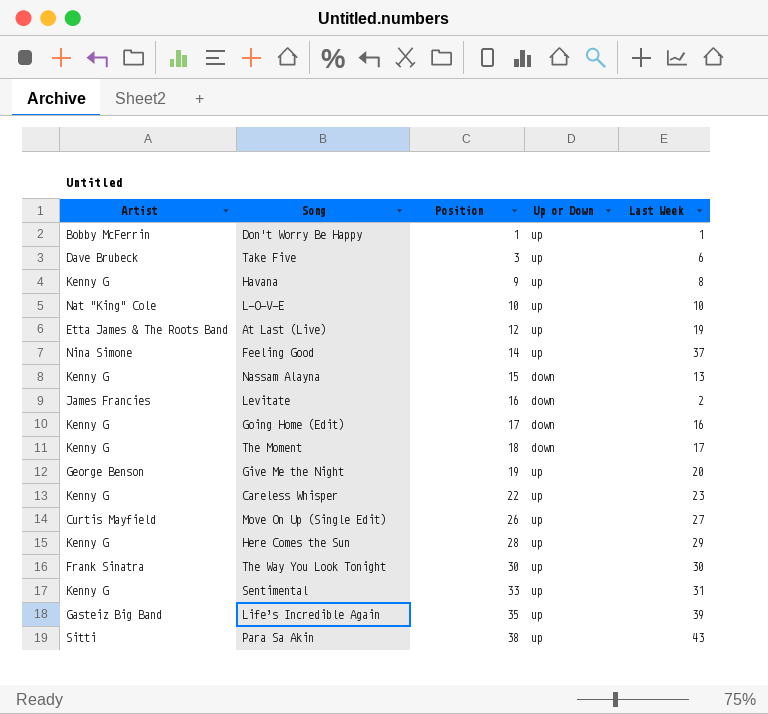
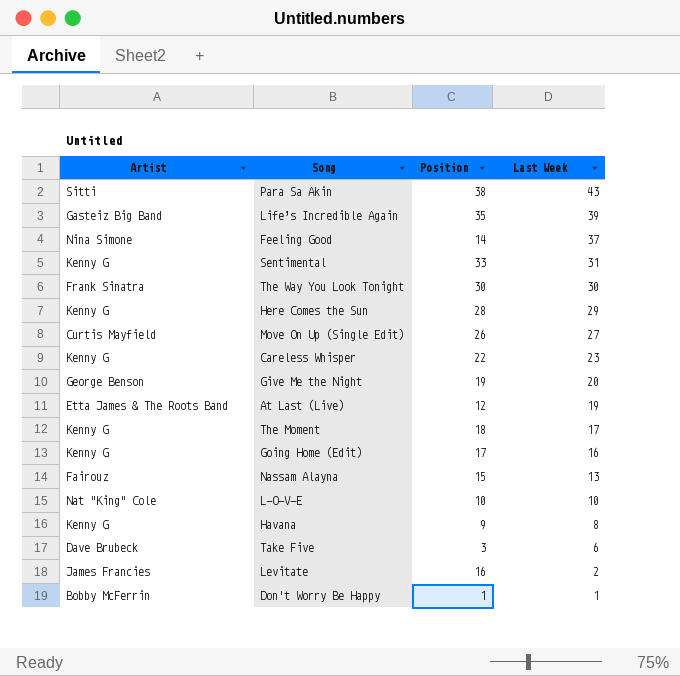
row order: Position ascending -> Last Week descending
column Up or Down | position: 4 -> none
Nassam Alayna | Artist: Kenny G -> Fairouz

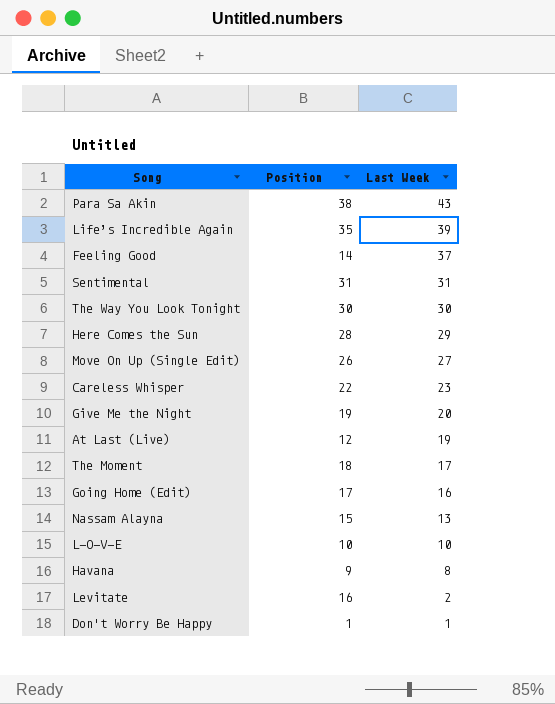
column Artist | position: 1 -> none
row Take Five: Dave Brubeck | 3 | 6 -> none
Sentimental | Position: 33 -> 31

